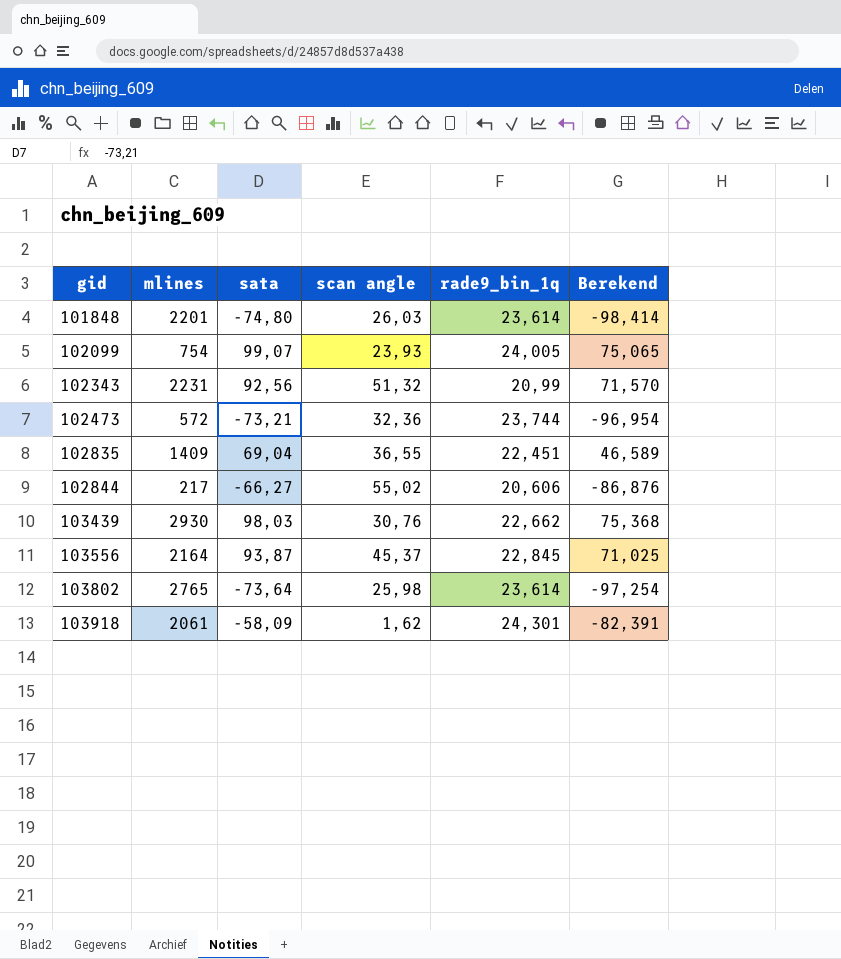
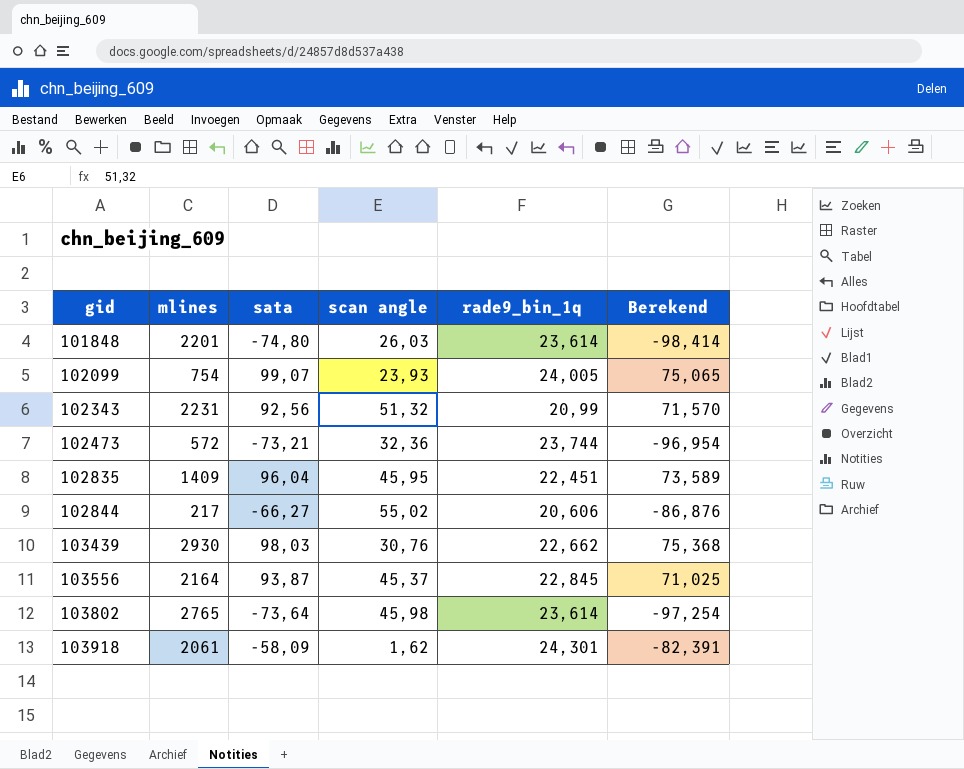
102835 | sata: 69,04 -> 96,04
102835 | scan angle: 36,55 -> 45,95
102835 | Berekend: 46,589 -> 73,589
103802 | scan angle: 25,98 -> 45,98

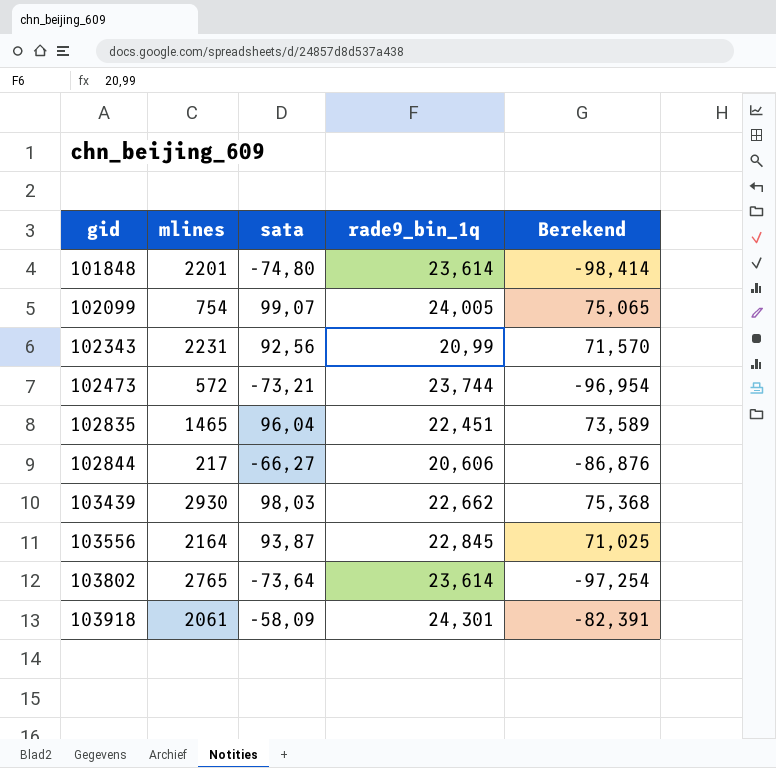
column scan angle | position: 4 -> none
102835 | mlines: 1409 -> 1465

